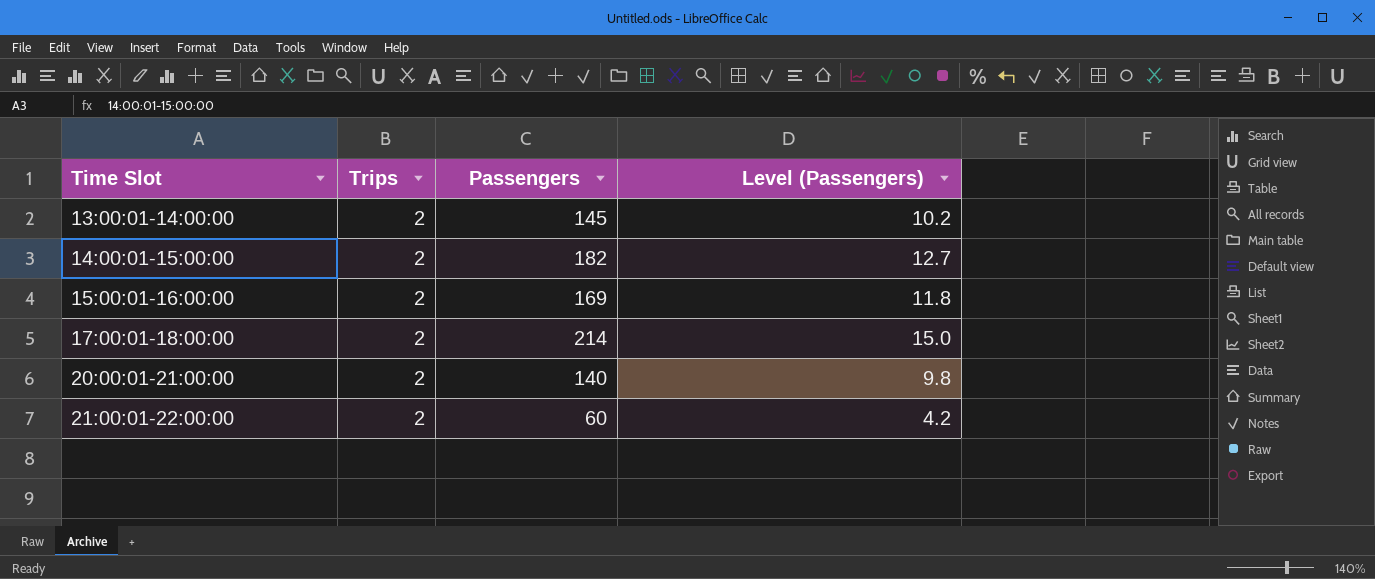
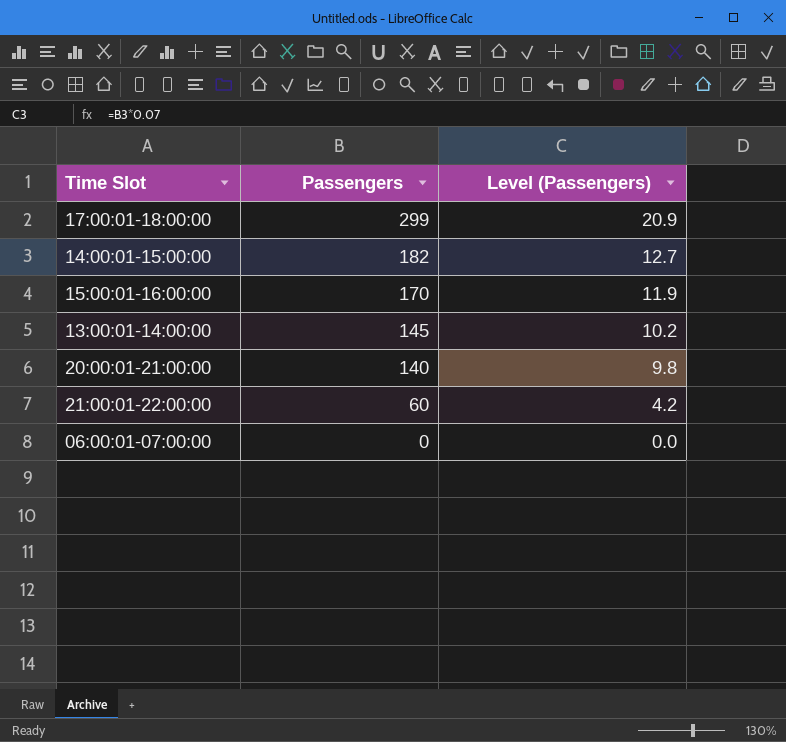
row order: Time Slot ascending -> Passengers descending
column Trips | position: 2 -> none
17:00:01-18:00:00 | Passengers: 214 -> 299
17:00:01-18:00:00 | Level (Passengers): 15.0 -> 20.9
15:00:01-16:00:00 | Passengers: 169 -> 170
15:00:01-16:00:00 | Level (Passengers): 11.8 -> 11.9
row 06:00:01-07:00:00: none -> 0 | 0.0

